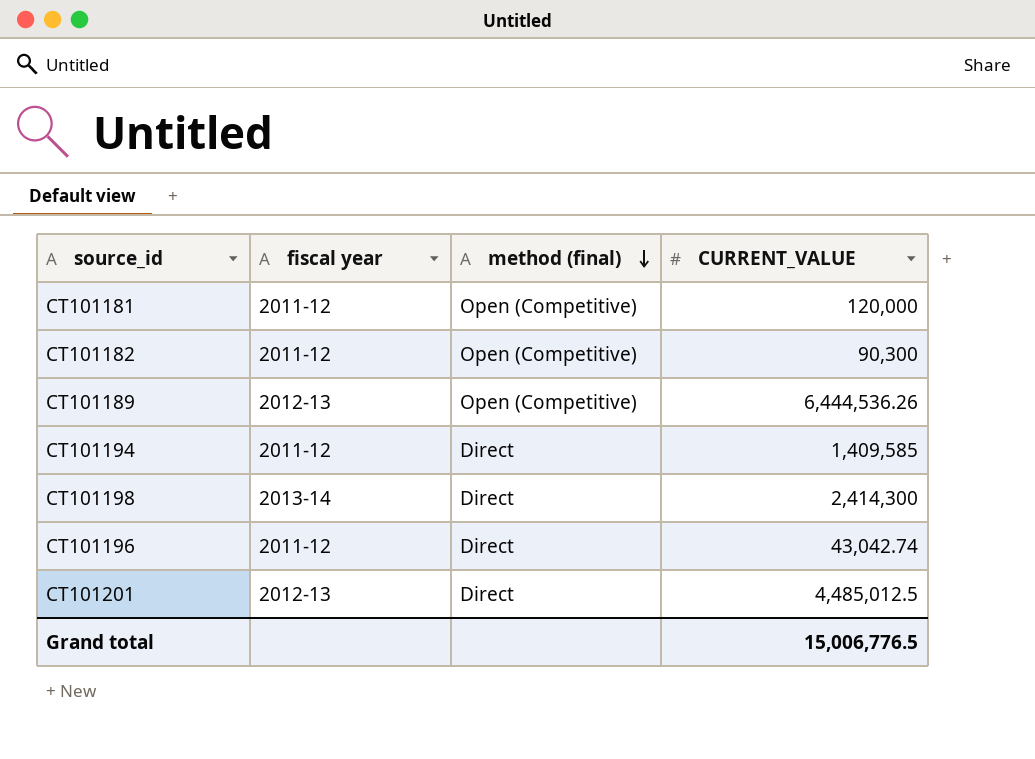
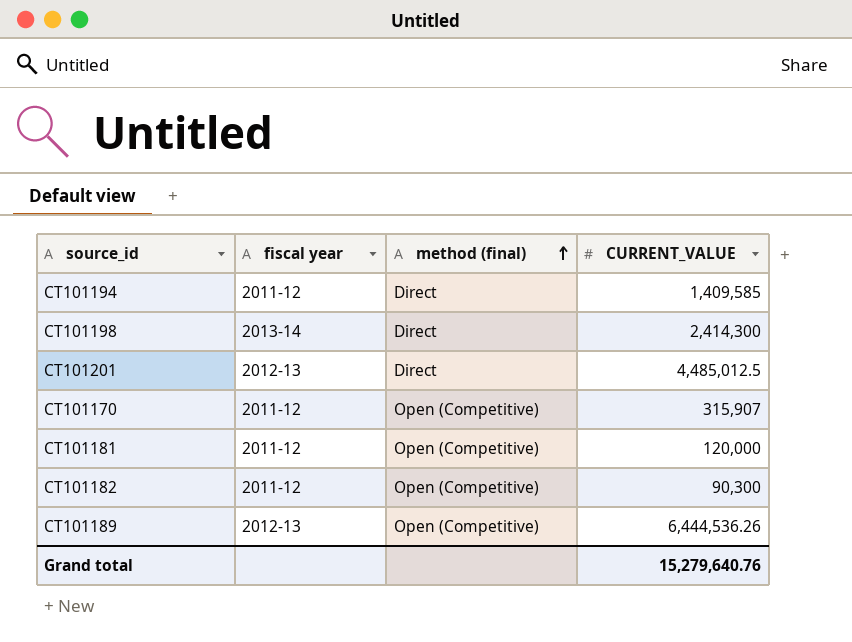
row order: method (final) descending -> method (final) ascending
row CT101196: 2011-12 | Direct | 43,042.74 -> none
row CT101170: none -> 2011-12 | Open (Competitive) | 315,907
Grand total | CURRENT_VALUE: 15,006,776.5 -> 15,279,640.76

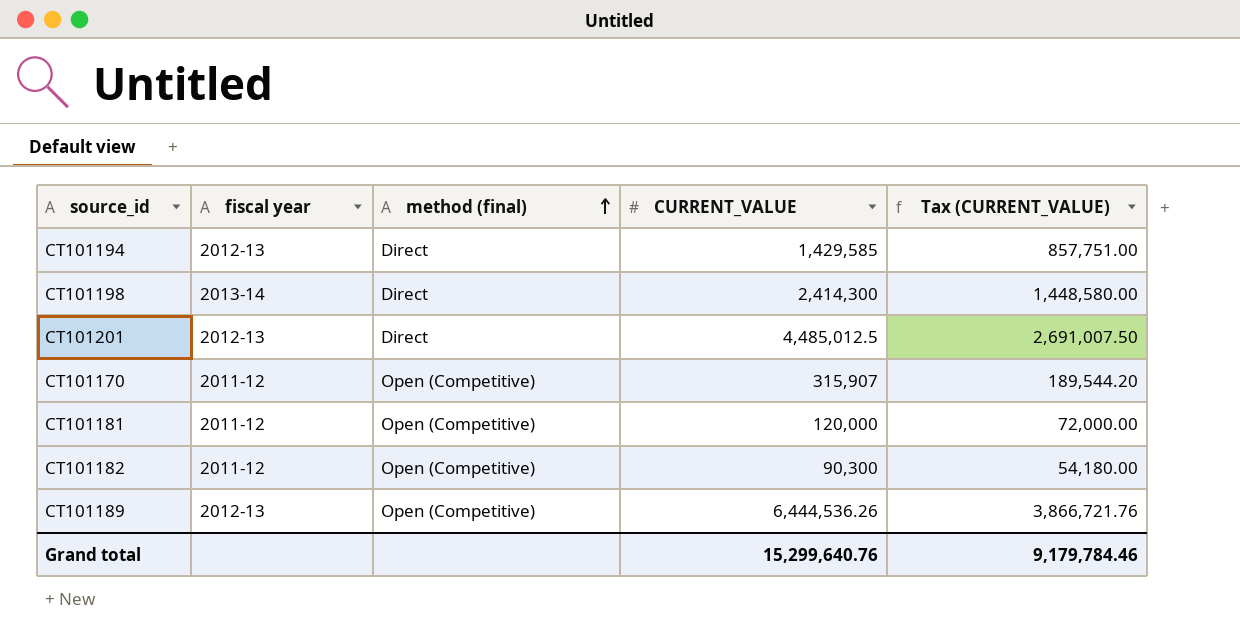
column Tax (CURRENT_VALUE) | formula: none -> [CURRENT_VALUE] * 0.6
CT101194 | fiscal year: 2011-12 -> 2012-13
CT101194 | CURRENT_VALUE: 1,409,585 -> 1,429,585
Grand total | CURRENT_VALUE: 15,279,640.76 -> 15,299,640.76

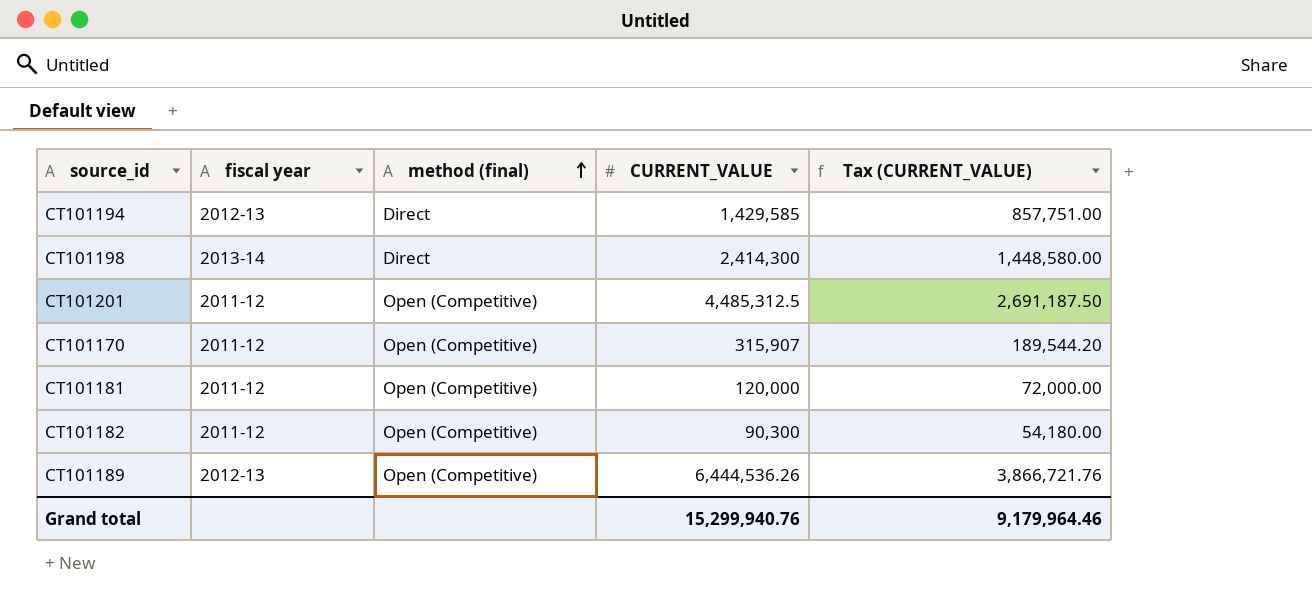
CT101201 | fiscal year: 2012-13 -> 2011-12
CT101201 | method (final): Direct -> Open (Competitive)
CT101201 | CURRENT_VALUE: 4,485,012.5 -> 4,485,312.5
CT101201 | Tax (CURRENT_VALUE): 2,691,007.50 -> 2,691,187.50
Grand total | CURRENT_VALUE: 15,299,640.76 -> 15,299,940.76
Grand total | Tax (CURRENT_VALUE): 9,179,784.46 -> 9,179,964.46

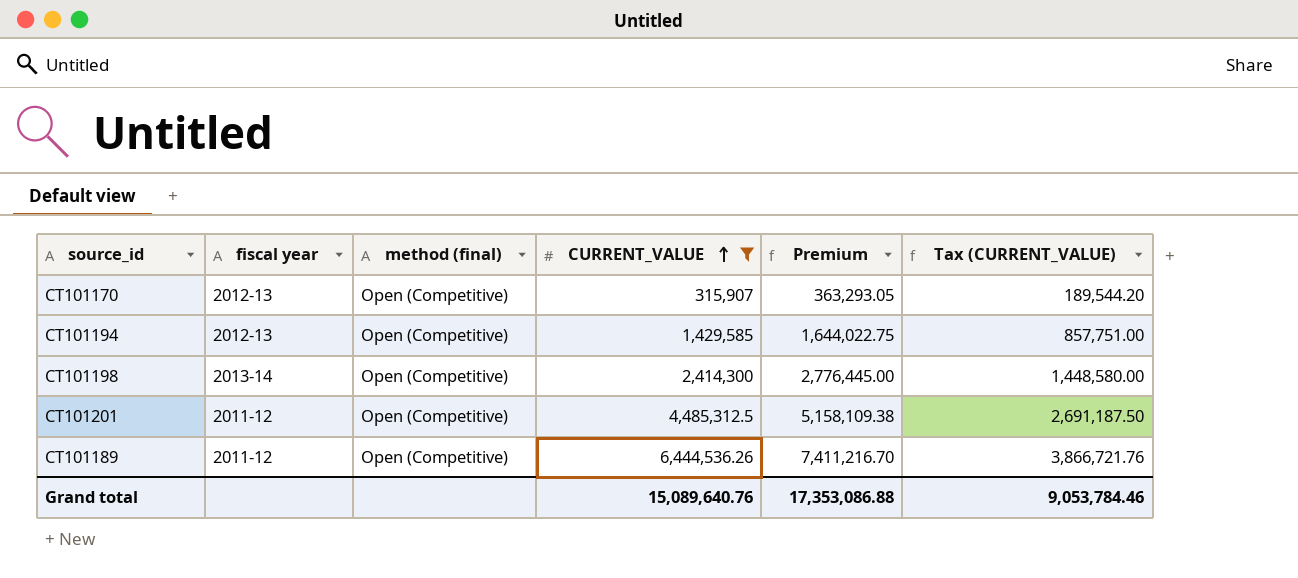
filter: none -> CURRENT_VALUE >= 315,907
row order: method (final) ascending -> CURRENT_VALUE ascending
column Premium | formula: none -> [CURRENT_VALUE] * 1.15
CT101170 | fiscal year: 2011-12 -> 2012-13
CT101194 | method (final): Direct -> Open (Competitive)
CT101198 | method (final): Direct -> Open (Competitive)
CT101189 | fiscal year: 2012-13 -> 2011-12
Grand total | CURRENT_VALUE: 15,299,940.76 -> 15,089,640.76
Grand total | Tax (CURRENT_VALUE): 9,179,964.46 -> 9,053,784.46

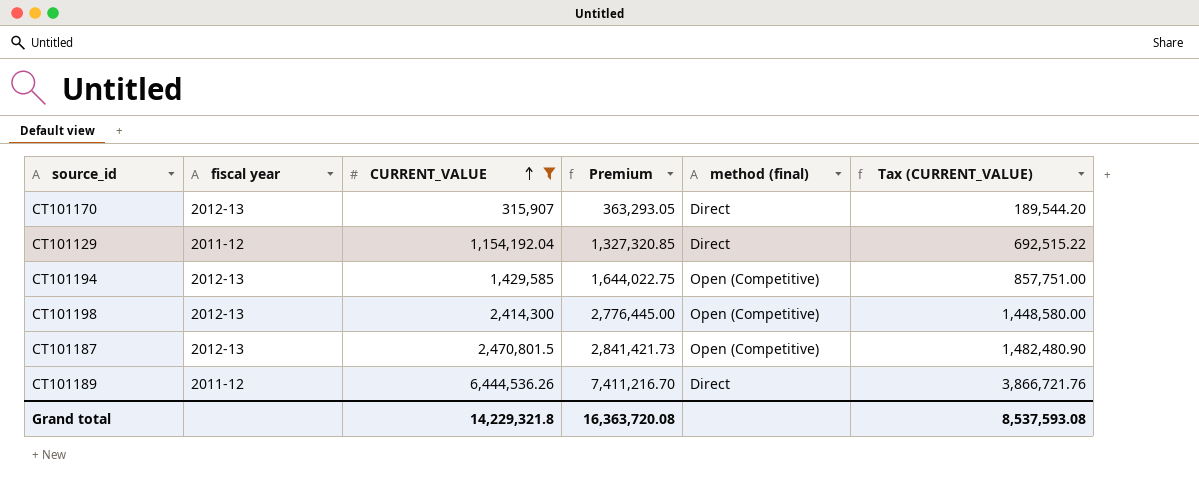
column method (final) | position: 3 -> 5
row CT101201: 2011-12 | Open (Competitive) | 4,485,312.5 | 5,158,109.38 | 2,691,187.50 -> none
CT101170 | method (final): Open (Competitive) -> Direct
row CT101129: none -> 2011-12 | 1,154,192.04 | 1,327,320.85 | Direct | 692,515.22
CT101198 | fiscal year: 2013-14 -> 2012-13
row CT101187: none -> 2012-13 | 2,470,801.5 | 2,841,421.73 | Open (Competitive) | 1,482,480.90
CT101189 | method (final): Open (Competitive) -> Direct
Grand total | CURRENT_VALUE: 15,089,640.76 -> 14,229,321.8
Grand total | Premium: 17,353,086.88 -> 16,363,720.08
Grand total | Tax (CURRENT_VALUE): 9,053,784.46 -> 8,537,593.08

